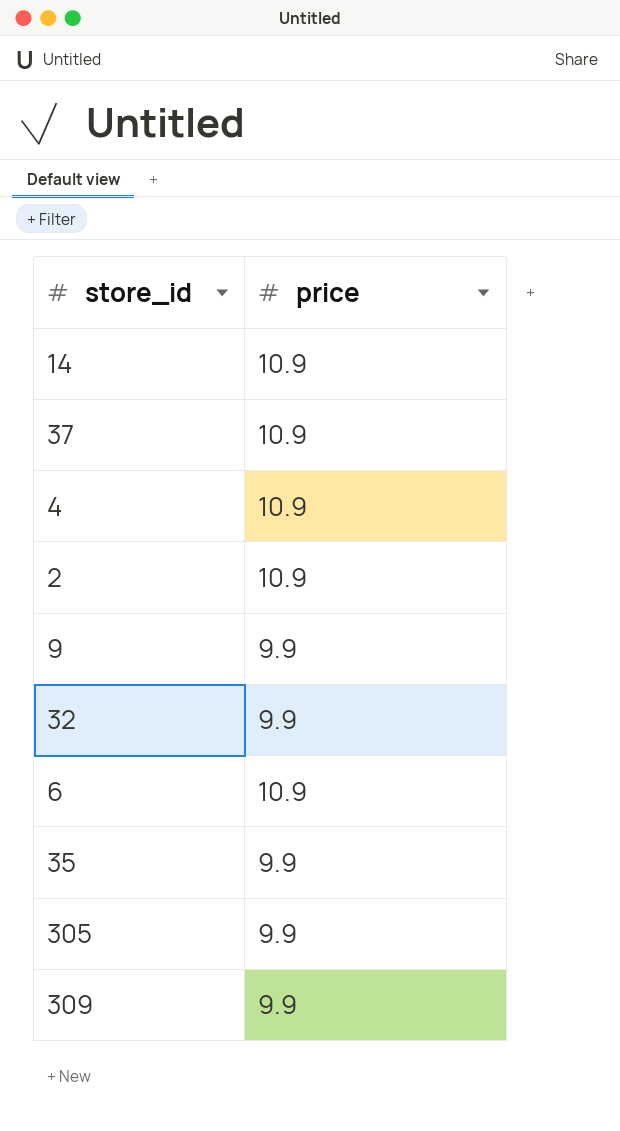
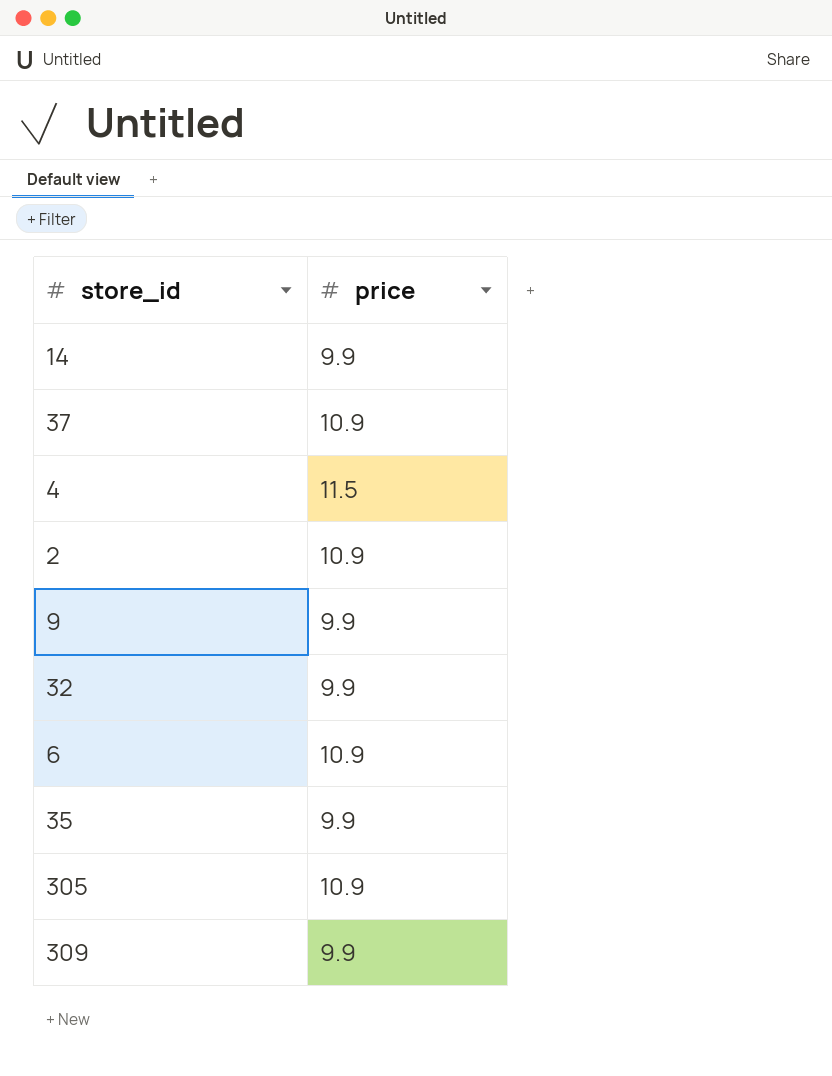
14 | price: 10.9 -> 9.9
4 | price: 10.9 -> 11.5
305 | price: 9.9 -> 10.9

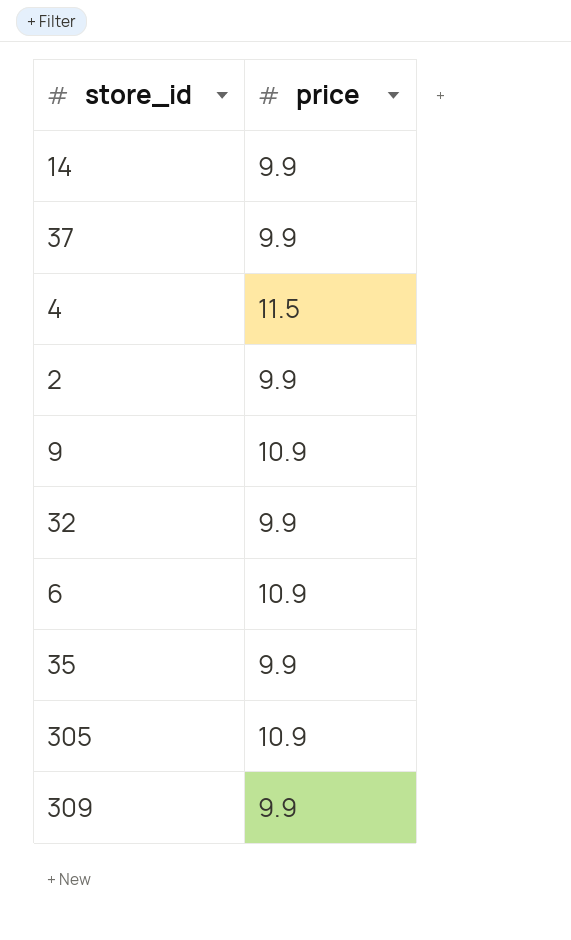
37 | price: 10.9 -> 9.9
2 | price: 10.9 -> 9.9
9 | price: 9.9 -> 10.9

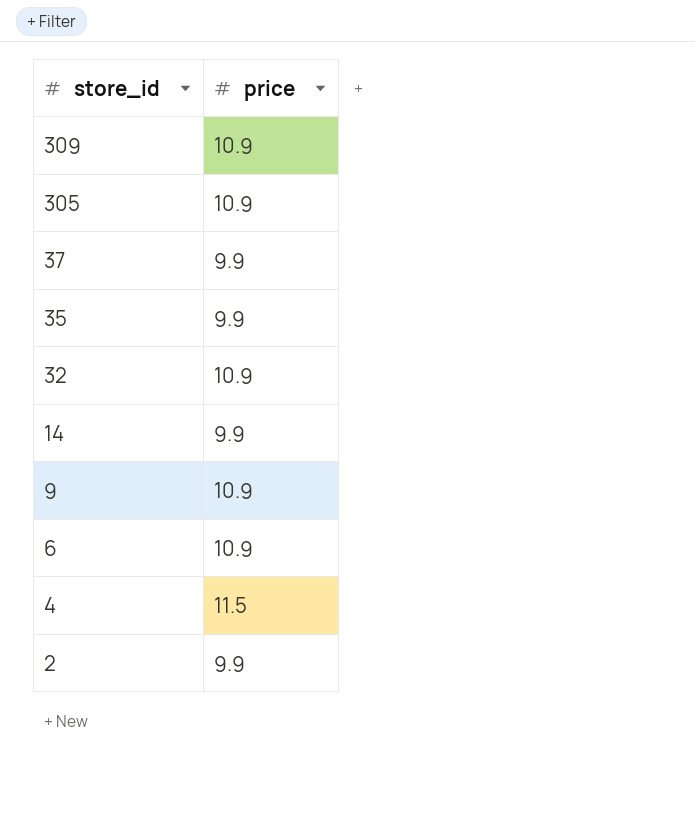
row order: none -> store_id descending
309 | price: 9.9 -> 10.9
32 | price: 9.9 -> 10.9

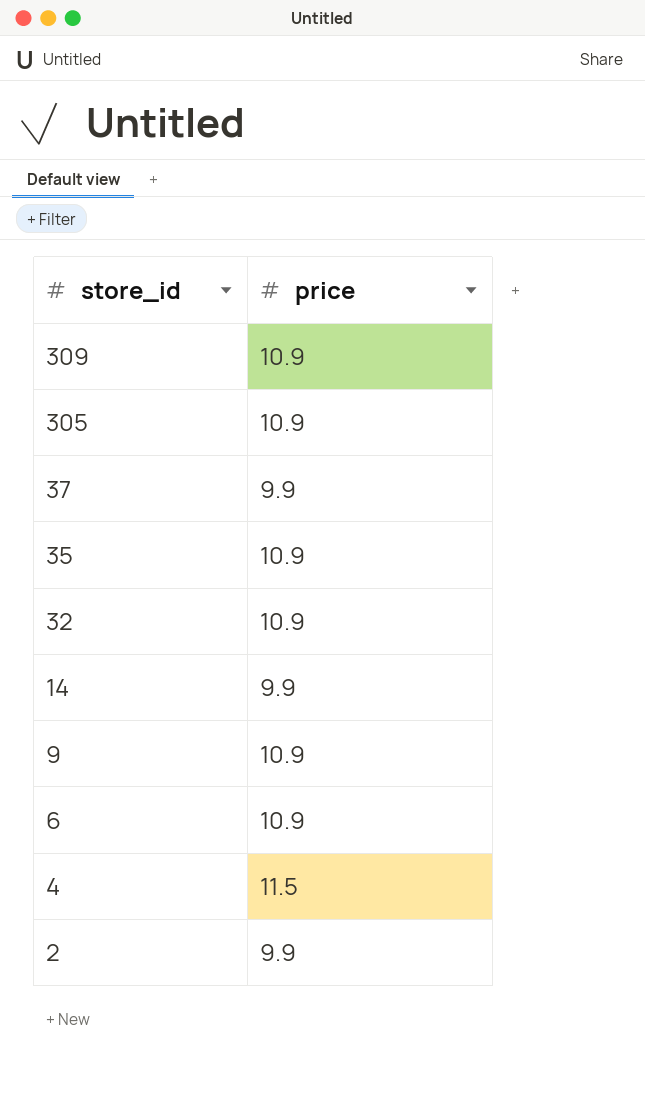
35 | price: 9.9 -> 10.9

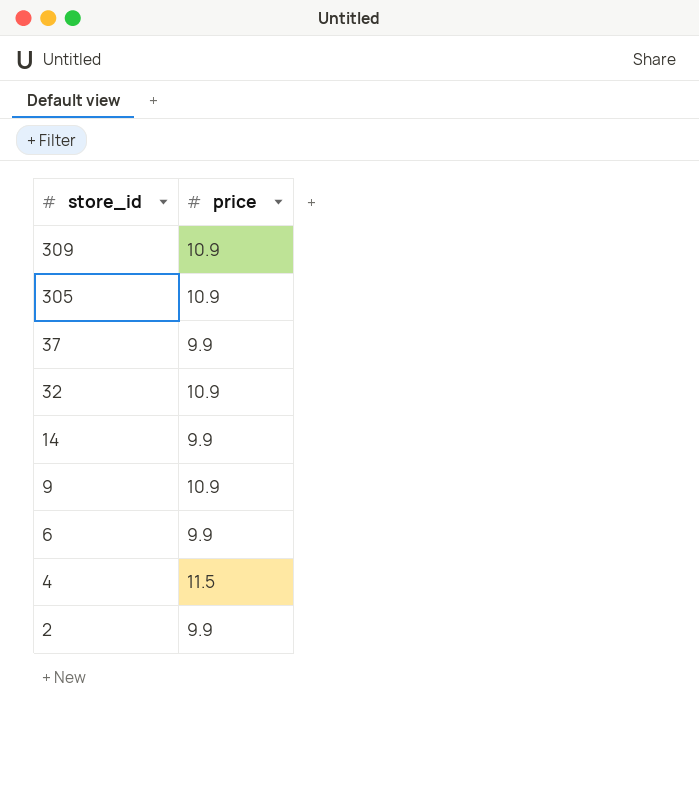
row 35: 10.9 -> none
6 | price: 10.9 -> 9.9

